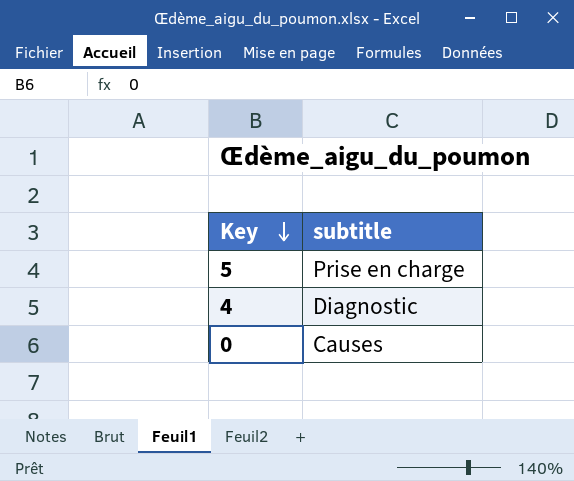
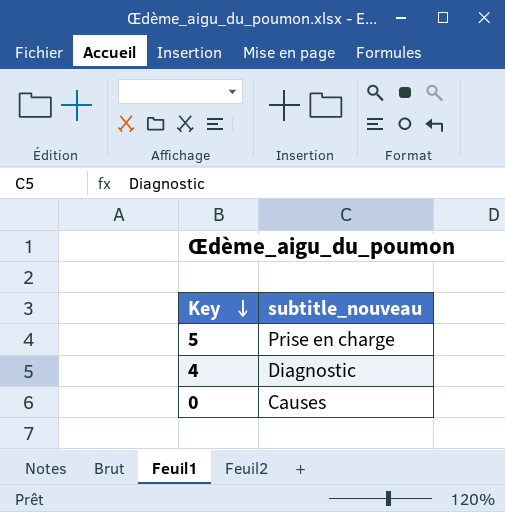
column name: subtitle -> subtitle_nouveau

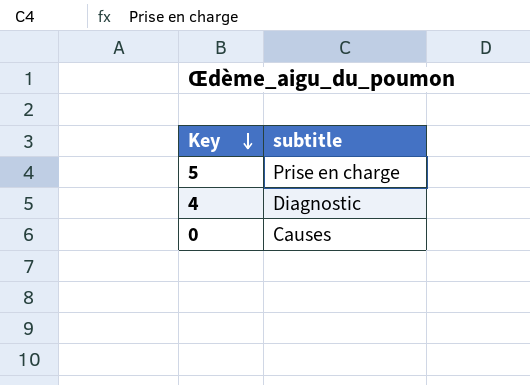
column name: subtitle_nouveau -> subtitle

